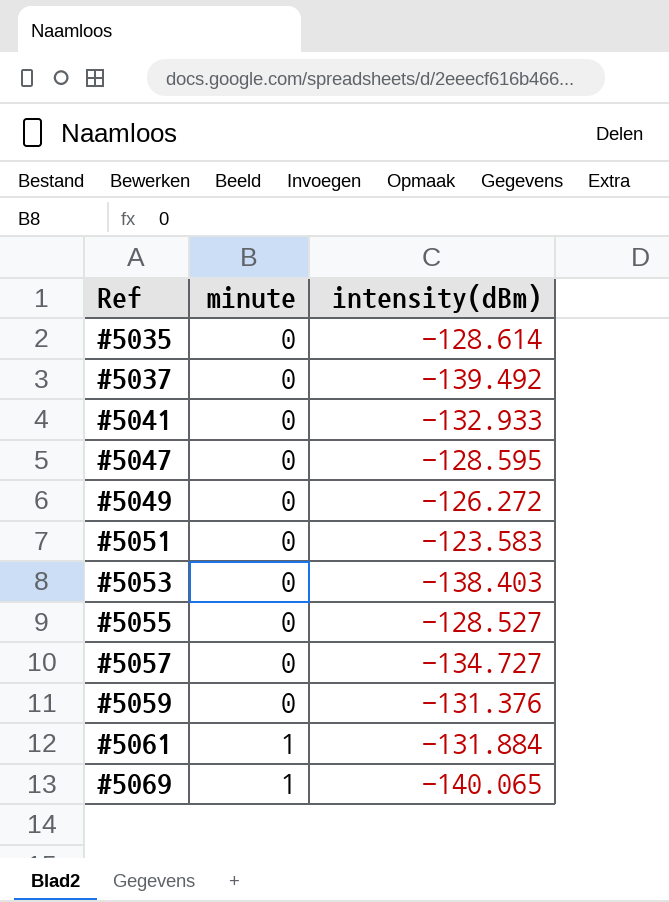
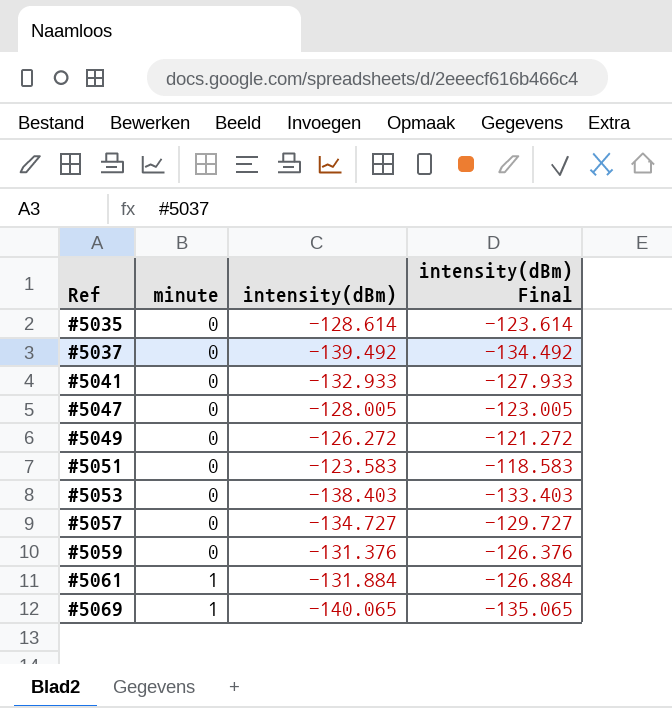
column intensity(dBm) Final | formula: none -> [intensity(dBm)] + 5
row #5055: 0 | -128.527 -> none
#5047 | intensity(dBm): -128.595 -> -128.005

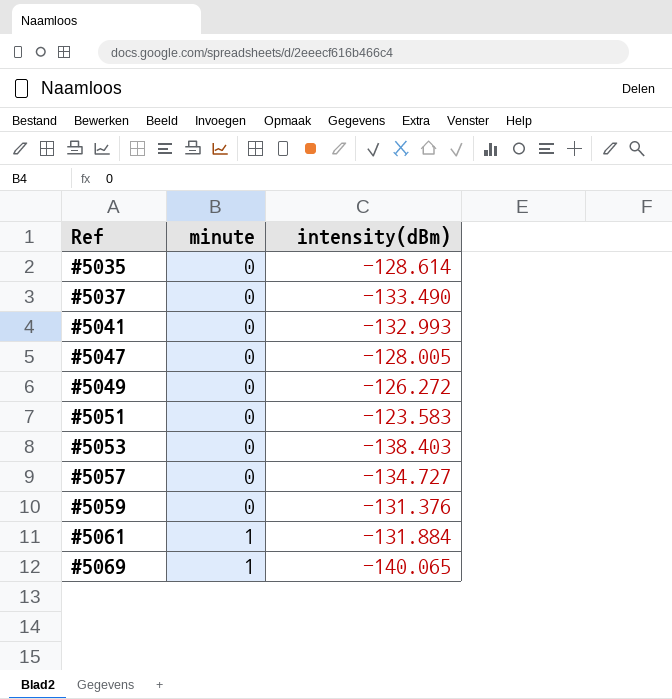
column intensity(dBm) Final | formula: [intensity(dBm)] + 5 -> none
#5037 | intensity(dBm): -139.492 -> -133.490
#5041 | intensity(dBm): -132.933 -> -132.993

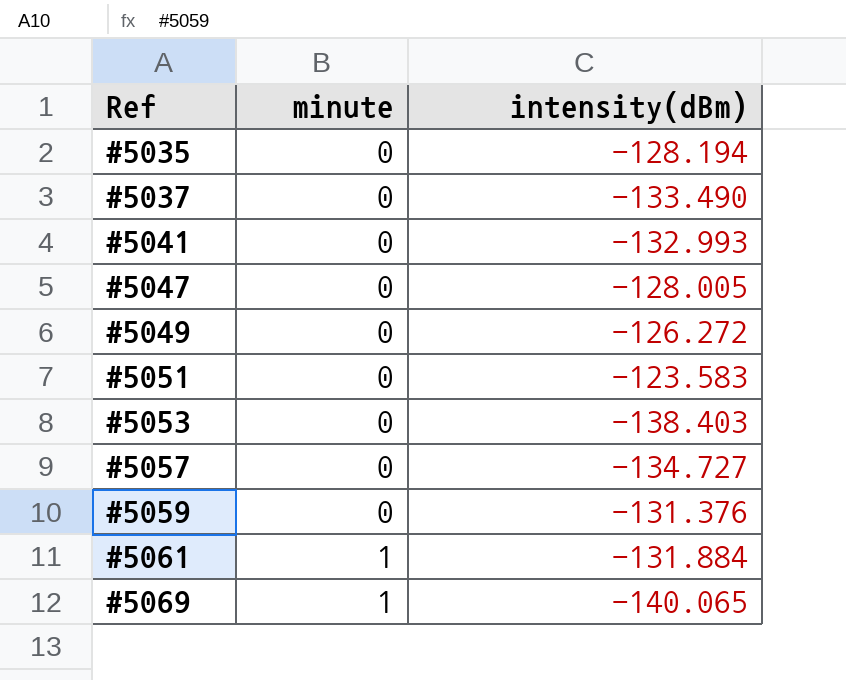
#5035 | intensity(dBm): -128.614 -> -128.194

